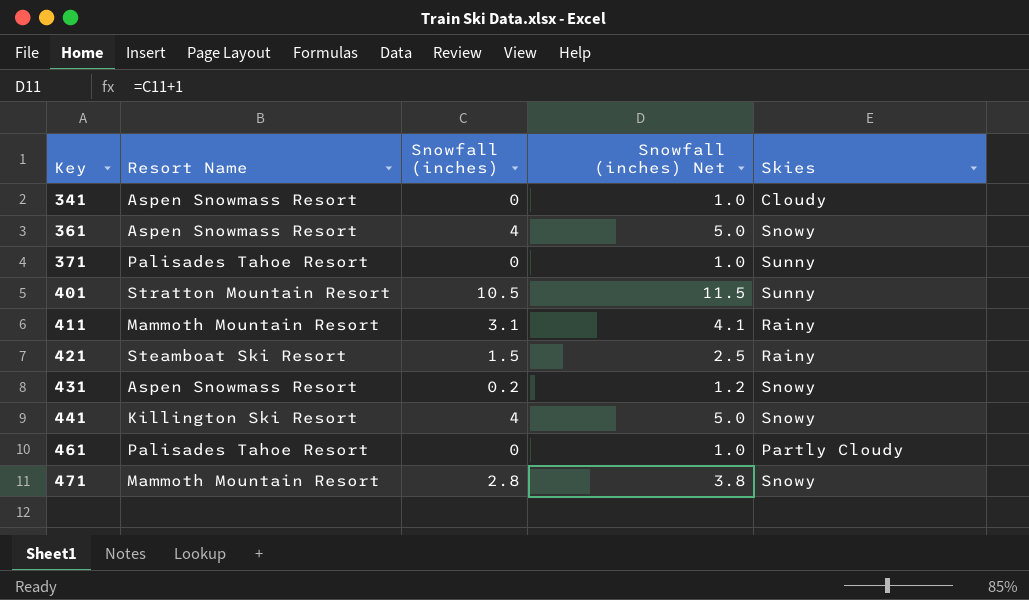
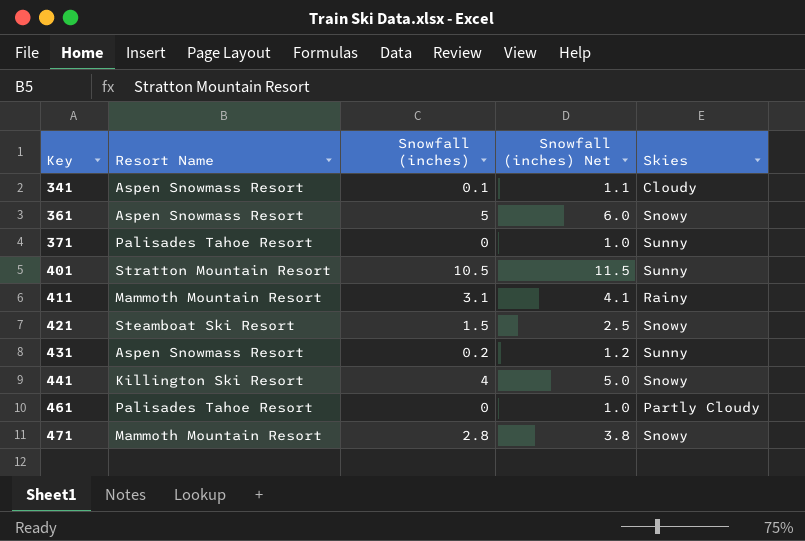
341 | Snowfall (inches): 0 -> 0.1
341 | Snowfall (inches) Net: 1.0 -> 1.1
361 | Snowfall (inches): 4 -> 5
361 | Snowfall (inches) Net: 5.0 -> 6.0
421 | Skies: Rainy -> Snowy
431 | Skies: Snowy -> Sunny

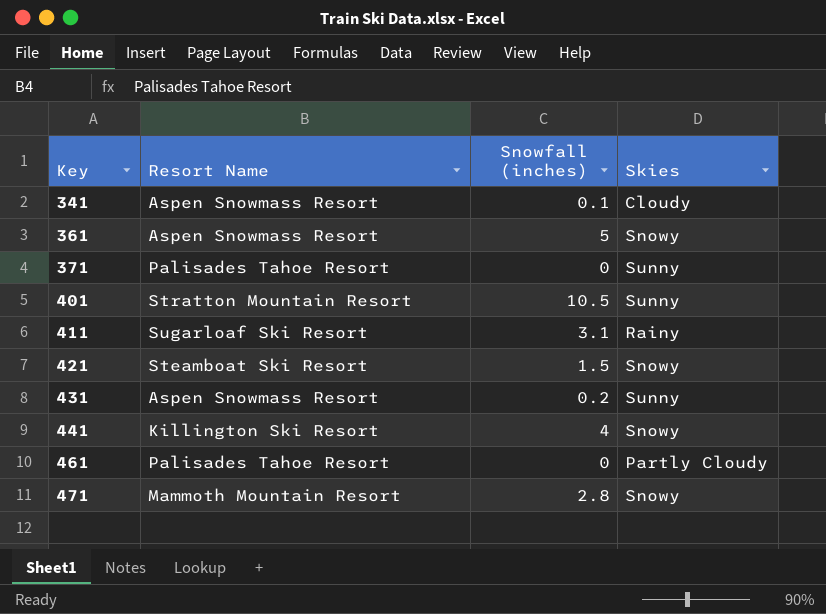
column Snowfall (inches) Net | formula: [Snowfall (inches)] + 1 -> none
411 | Resort Name: Mammoth Mountain Resort -> Sugarloaf Ski Resort

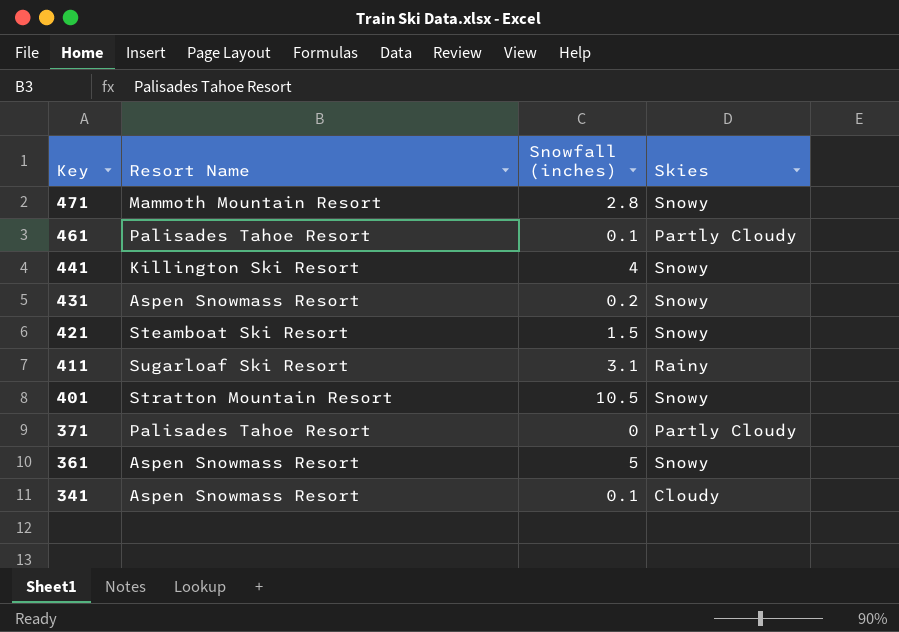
row order: Key ascending -> Key descending
461 | Snowfall (inches): 0 -> 0.1
431 | Skies: Sunny -> Snowy
401 | Skies: Sunny -> Snowy
371 | Skies: Sunny -> Partly Cloudy

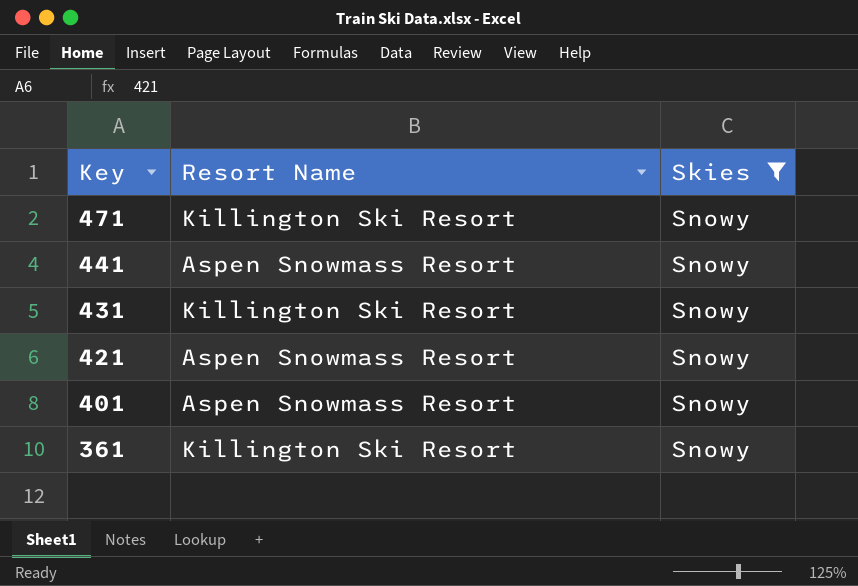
filter: none -> Skies = Snowy
column Snowfall (inches) | position: 3 -> none
471 | Resort Name: Mammoth Mountain Resort -> Killington Ski Resort
441 | Resort Name: Killington Ski Resort -> Aspen Snowmass Resort
431 | Resort Name: Aspen Snowmass Resort -> Killington Ski Resort
421 | Resort Name: Steamboat Ski Resort -> Aspen Snowmass Resort
401 | Resort Name: Stratton Mountain Resort -> Aspen Snowmass Resort
361 | Resort Name: Aspen Snowmass Resort -> Killington Ski Resort

